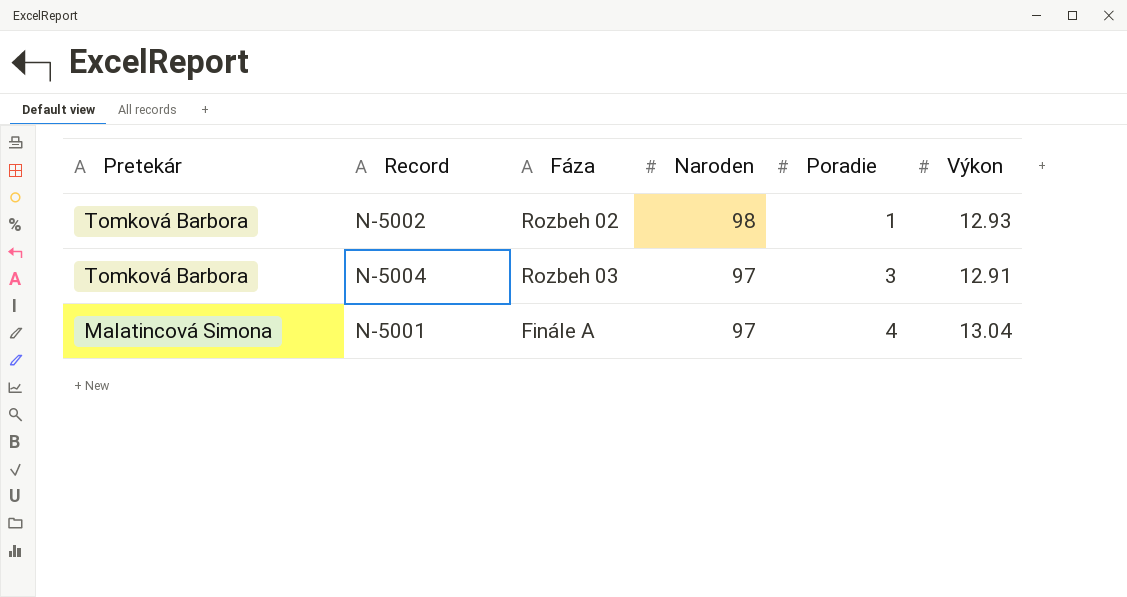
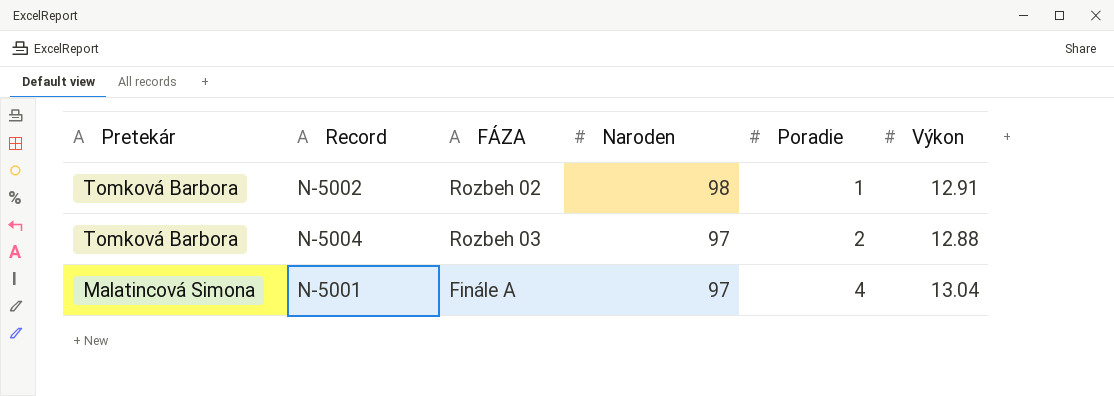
column name: Fáza -> FÁZA
N-5002 | Výkon: 12.93 -> 12.91
N-5004 | Poradie: 3 -> 2
N-5004 | Výkon: 12.91 -> 12.88

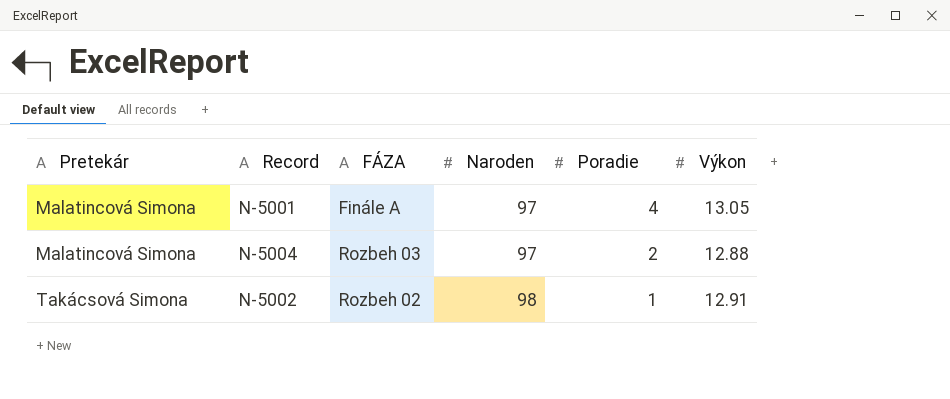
row order: Pretekár descending -> Pretekár ascending
N-5001 | Výkon: 13.04 -> 13.05
N-5004 | Pretekár: Tomková Barbora -> Malatincová Simona
N-5002 | Pretekár: Tomková Barbora -> Takácsová Simona

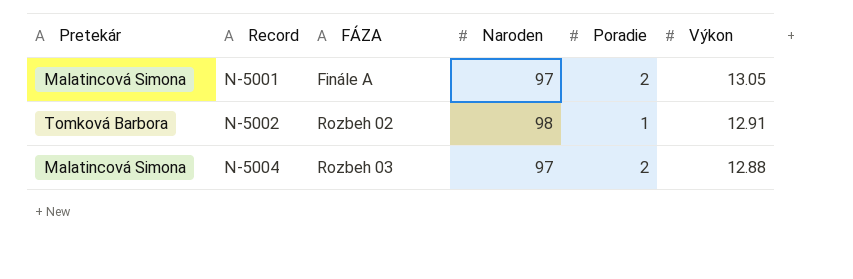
row order: Pretekár ascending -> Record ascending
N-5001 | Poradie: 4 -> 2
N-5002 | Pretekár: Takácsová Simona -> Tomková Barbora

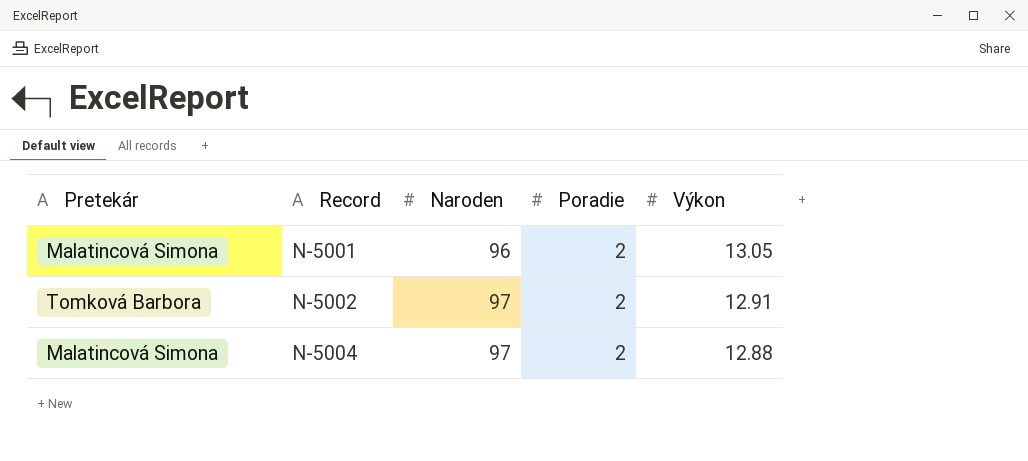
column FÁZA | position: 3 -> none
N-5001 | Naroden: 97 -> 96
N-5002 | Naroden: 98 -> 97
N-5002 | Poradie: 1 -> 2

